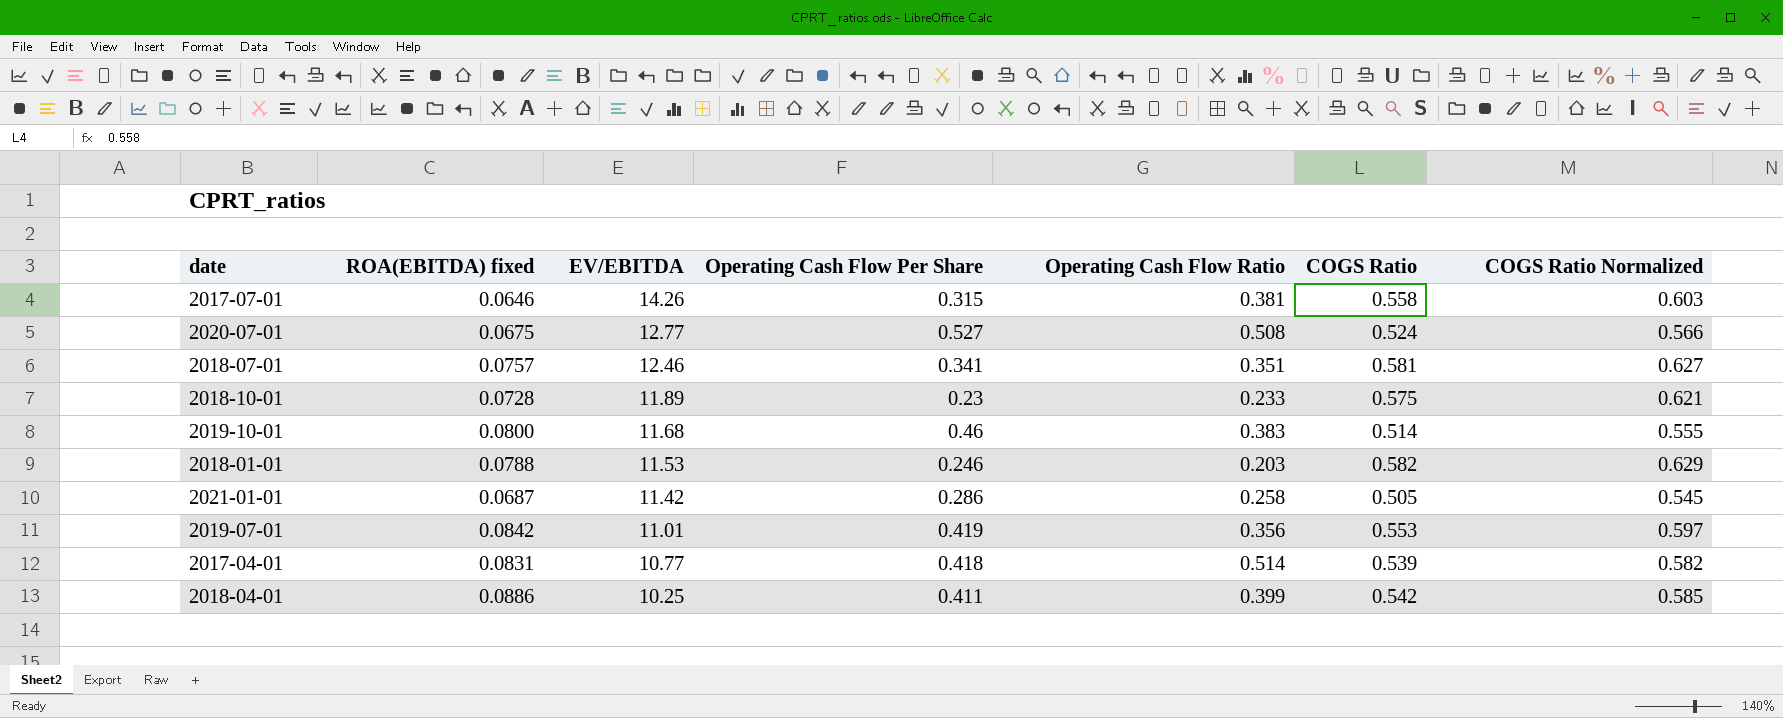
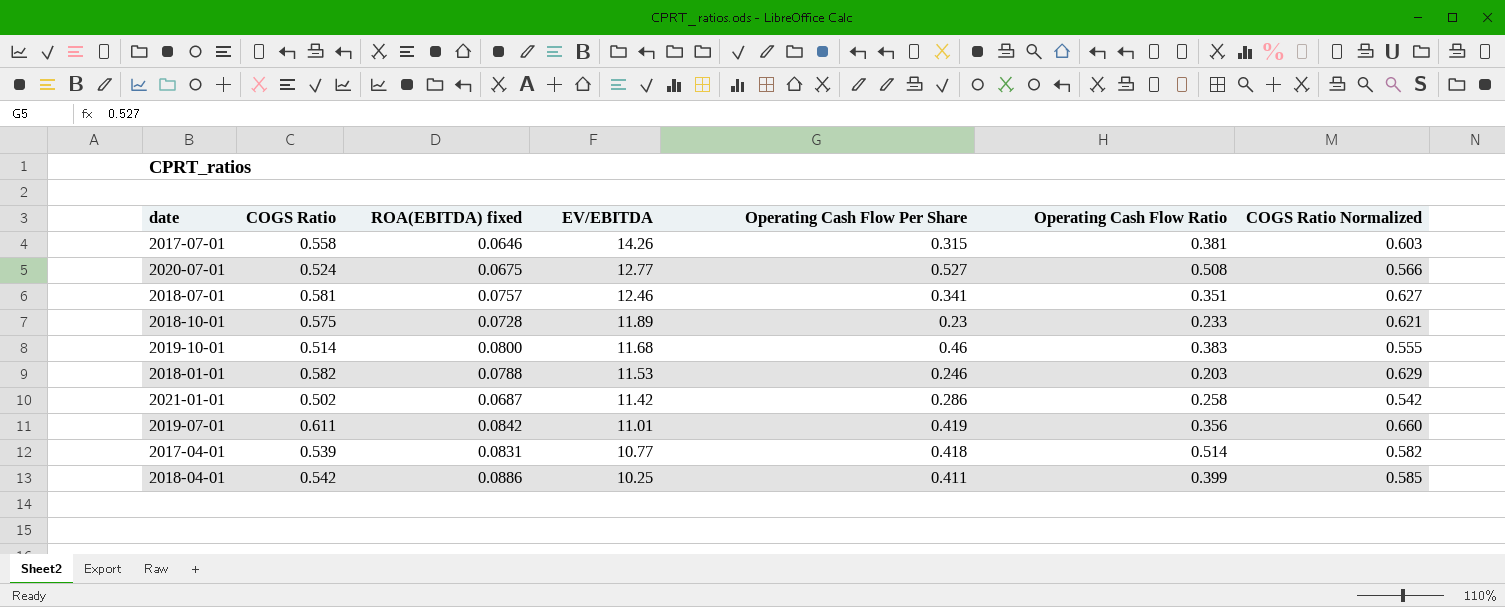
column COGS Ratio | position: 6 -> 2
2021-01-01 | COGS Ratio: 0.505 -> 0.502
2021-01-01 | COGS Ratio Normalized: 0.545 -> 0.542
2019-07-01 | COGS Ratio: 0.553 -> 0.611
2019-07-01 | COGS Ratio Normalized: 0.597 -> 0.660

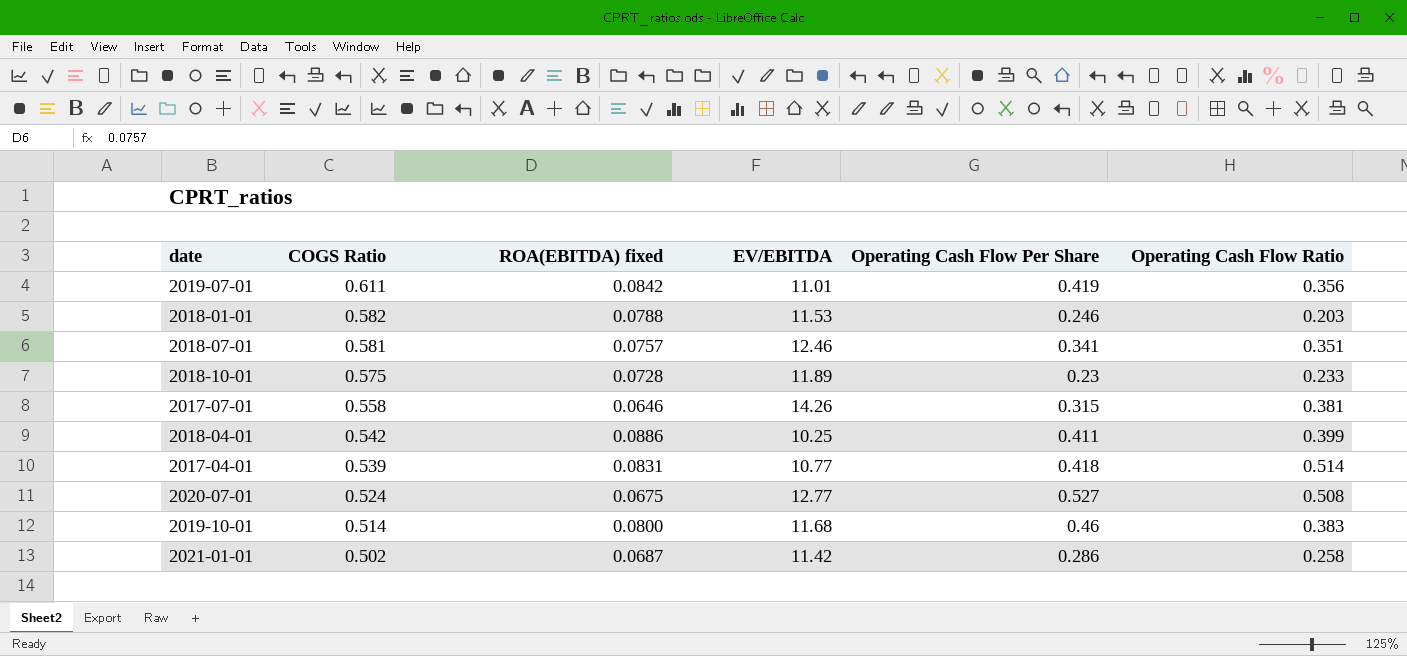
row order: EV/EBITDA descending -> COGS Ratio descending
column COGS Ratio Normalized | formula: [COGS Ratio] * 1.08 -> none

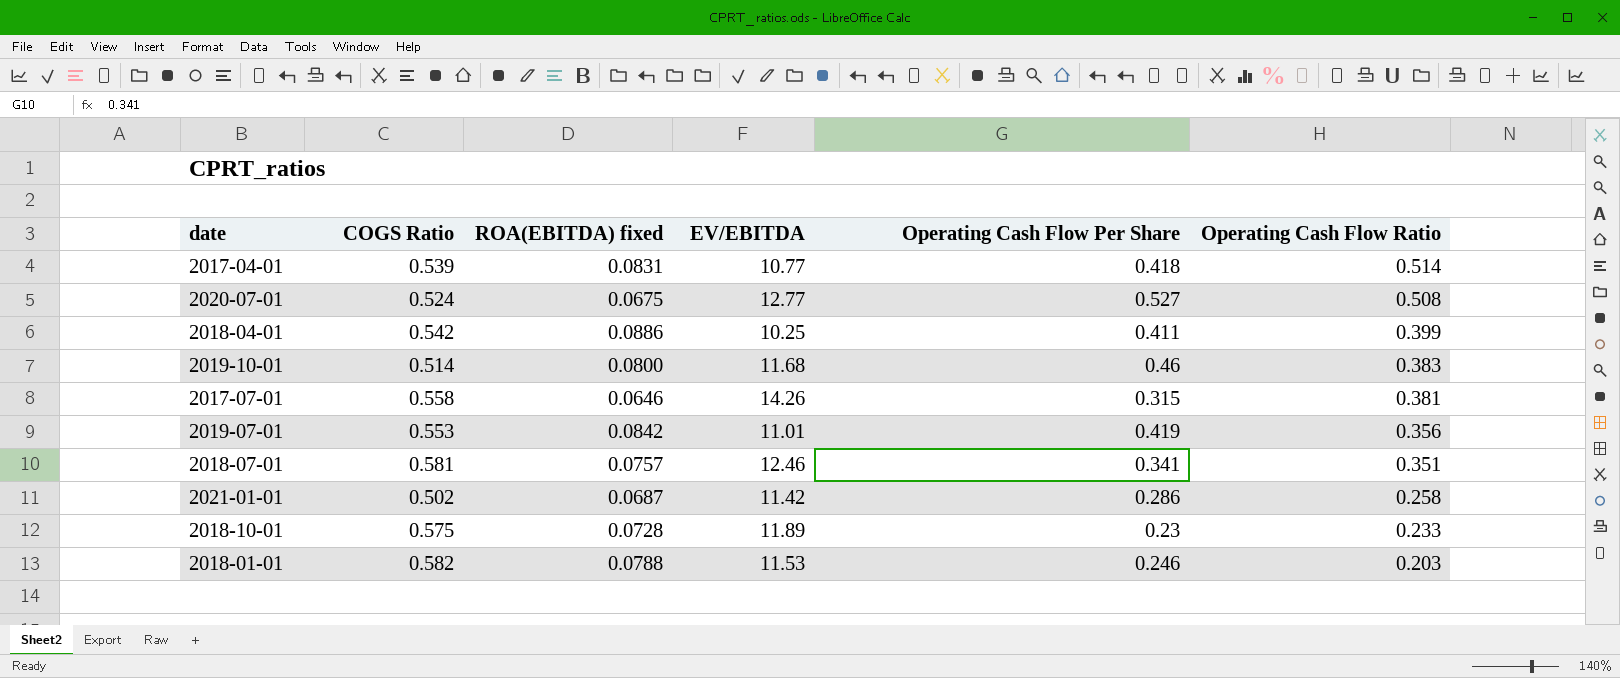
row order: COGS Ratio descending -> Operating Cash Flow Ratio descending
2019-07-01 | COGS Ratio: 0.611 -> 0.553

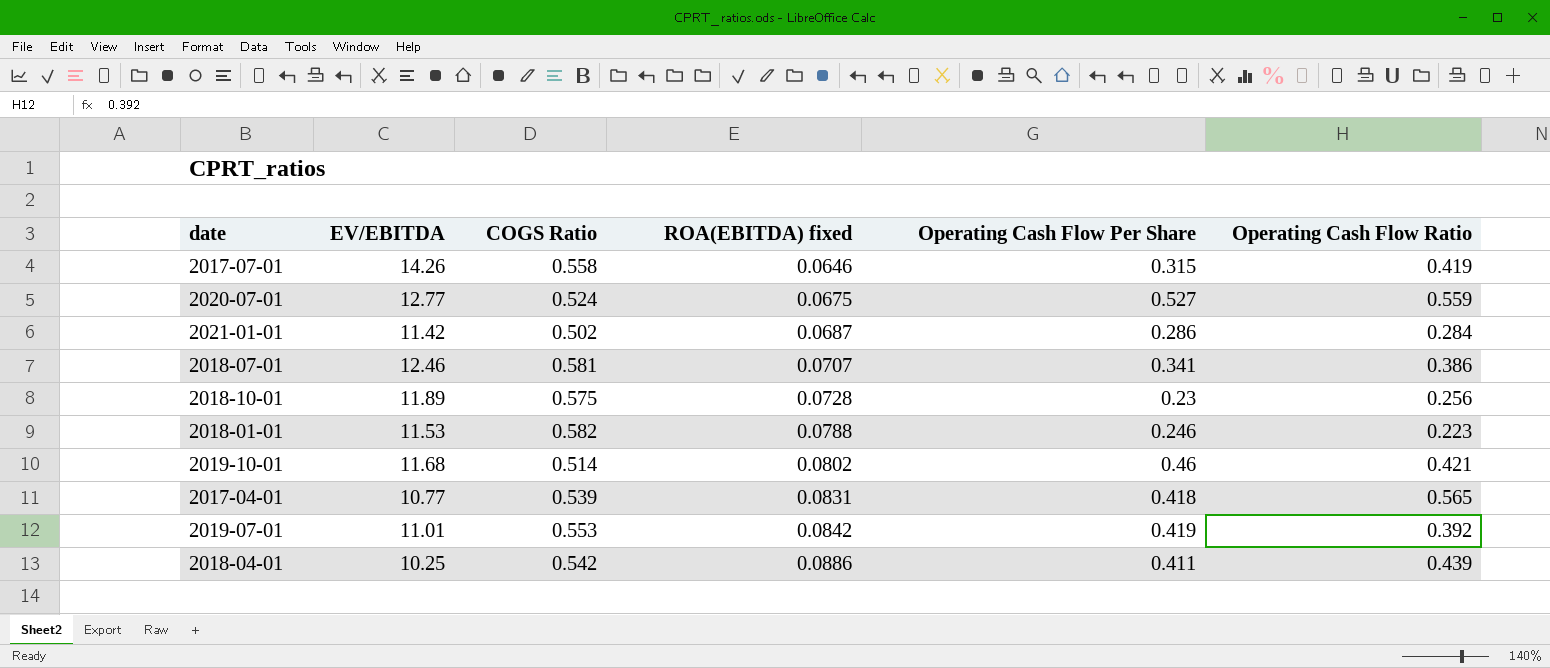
row order: Operating Cash Flow Ratio descending -> ROA(EBITDA) fixed ascending
column EV/EBITDA | position: 4 -> 2
2017-07-01 | Operating Cash Flow Ratio: 0.381 -> 0.419
2020-07-01 | Operating Cash Flow Ratio: 0.508 -> 0.559
2021-01-01 | Operating Cash Flow Ratio: 0.258 -> 0.284
2018-07-01 | ROA(EBITDA) fixed: 0.0757 -> 0.0707
2018-07-01 | Operating Cash Flow Ratio: 0.351 -> 0.386
2018-10-01 | Operating Cash Flow Ratio: 0.233 -> 0.256
2018-01-01 | Operating Cash Flow Ratio: 0.203 -> 0.223
2019-10-01 | ROA(EBITDA) fixed: 0.0800 -> 0.0802
2019-10-01 | Operating Cash Flow Ratio: 0.383 -> 0.421
2017-04-01 | Operating Cash Flow Ratio: 0.514 -> 0.565
2019-07-01 | Operating Cash Flow Ratio: 0.356 -> 0.392
2018-04-01 | Operating Cash Flow Ratio: 0.399 -> 0.439

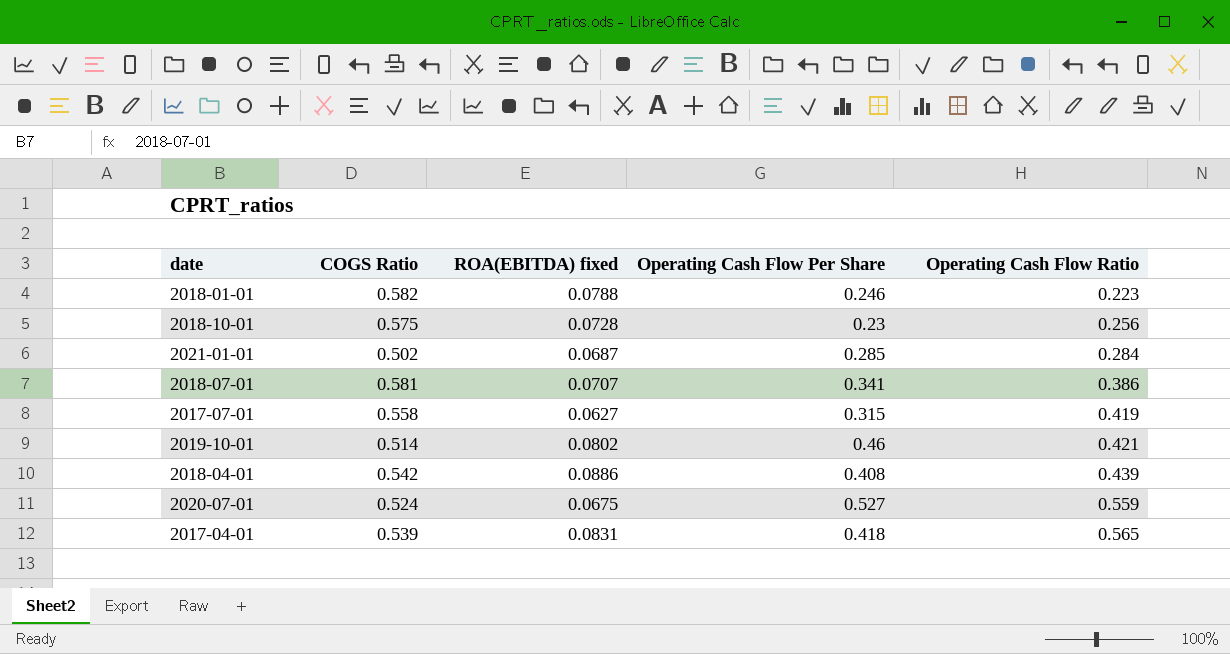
row order: ROA(EBITDA) fixed ascending -> Operating Cash Flow Ratio ascending
column EV/EBITDA | position: 2 -> none
row 2019-07-01: 11.01 | 0.553 | 0.0842 | 0.419 | 0.392 -> none
2021-01-01 | Operating Cash Flow Per Share: 0.286 -> 0.285
2017-07-01 | ROA(EBITDA) fixed: 0.0646 -> 0.0627
2018-04-01 | Operating Cash Flow Per Share: 0.411 -> 0.408

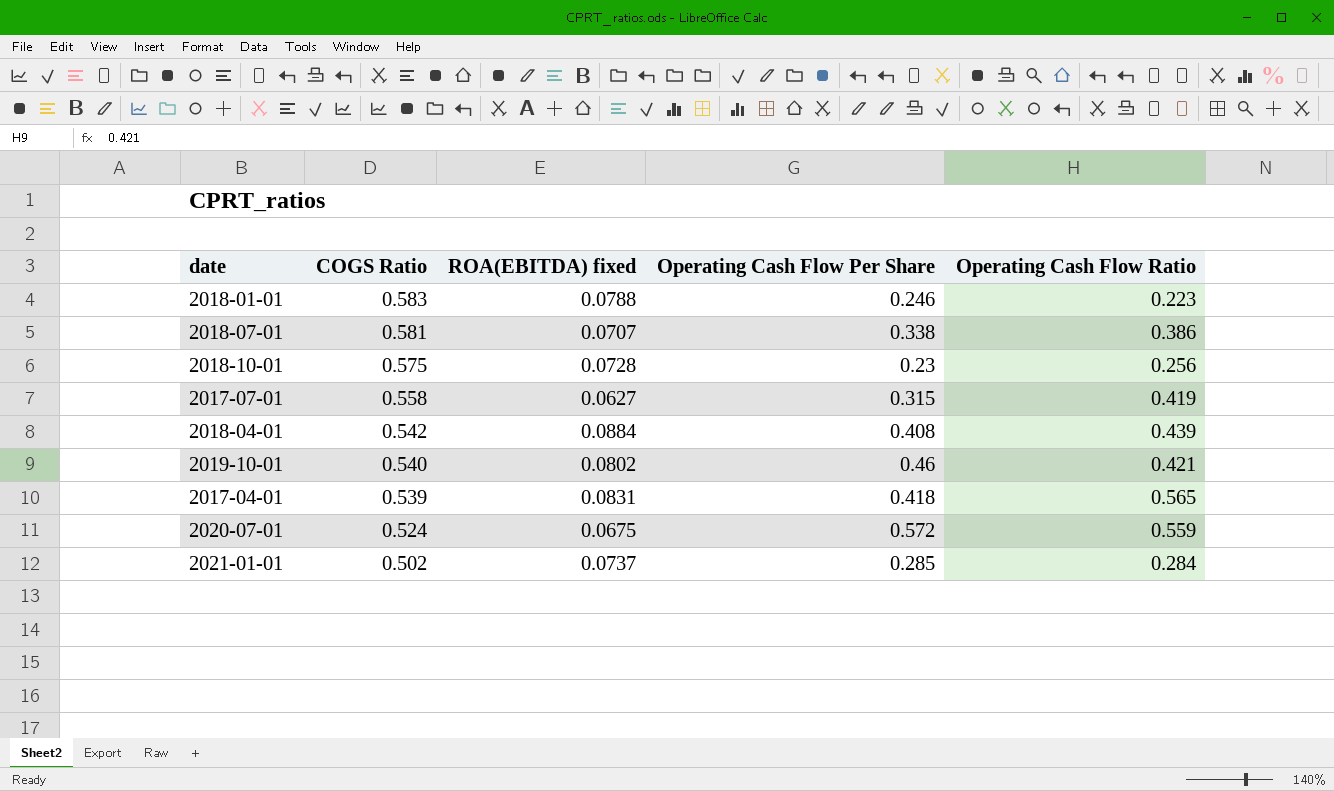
row order: Operating Cash Flow Ratio ascending -> COGS Ratio descending
2018-01-01 | COGS Ratio: 0.582 -> 0.583
2018-07-01 | Operating Cash Flow Per Share: 0.341 -> 0.338
2018-04-01 | ROA(EBITDA) fixed: 0.0886 -> 0.0884
2019-10-01 | COGS Ratio: 0.514 -> 0.540
2020-07-01 | Operating Cash Flow Per Share: 0.527 -> 0.572
2021-01-01 | ROA(EBITDA) fixed: 0.0687 -> 0.0737

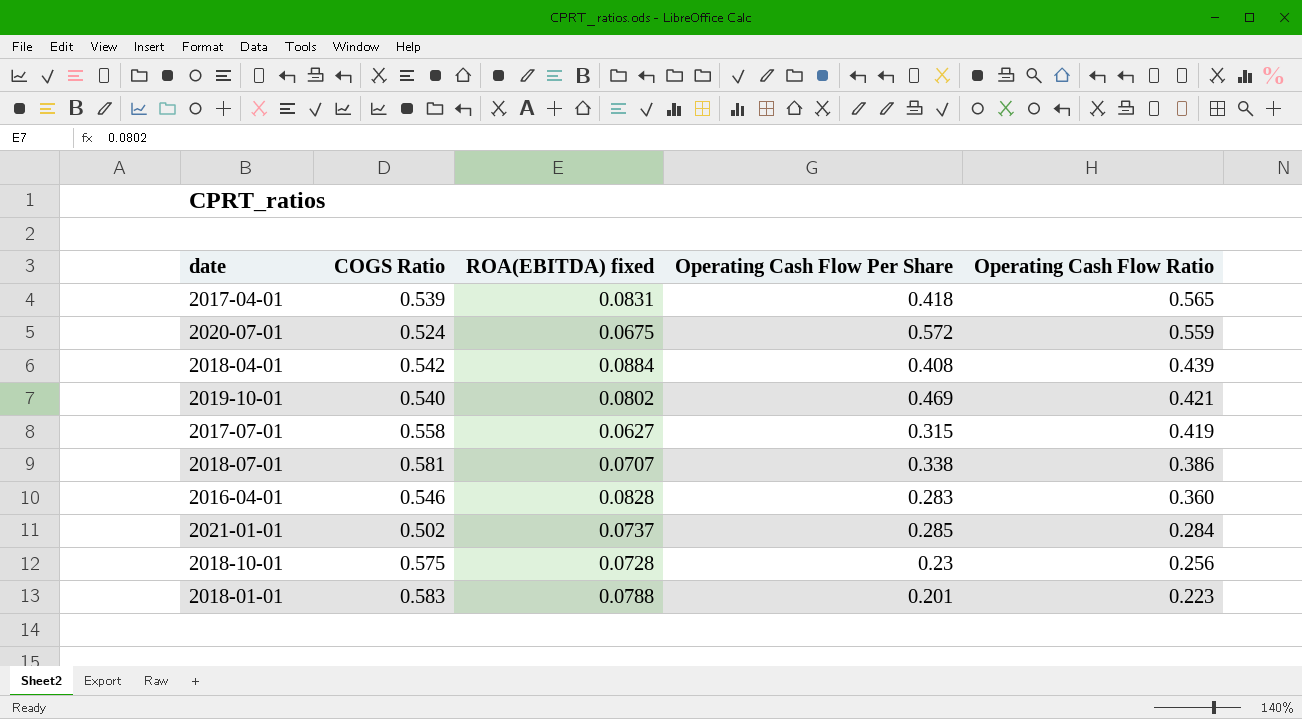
row order: COGS Ratio descending -> Operating Cash Flow Ratio descending
2019-10-01 | Operating Cash Flow Per Share: 0.46 -> 0.469
row 2016-04-01: none -> 0.546 | 0.0828 | 0.283 | 0.360
2018-01-01 | Operating Cash Flow Per Share: 0.246 -> 0.201

